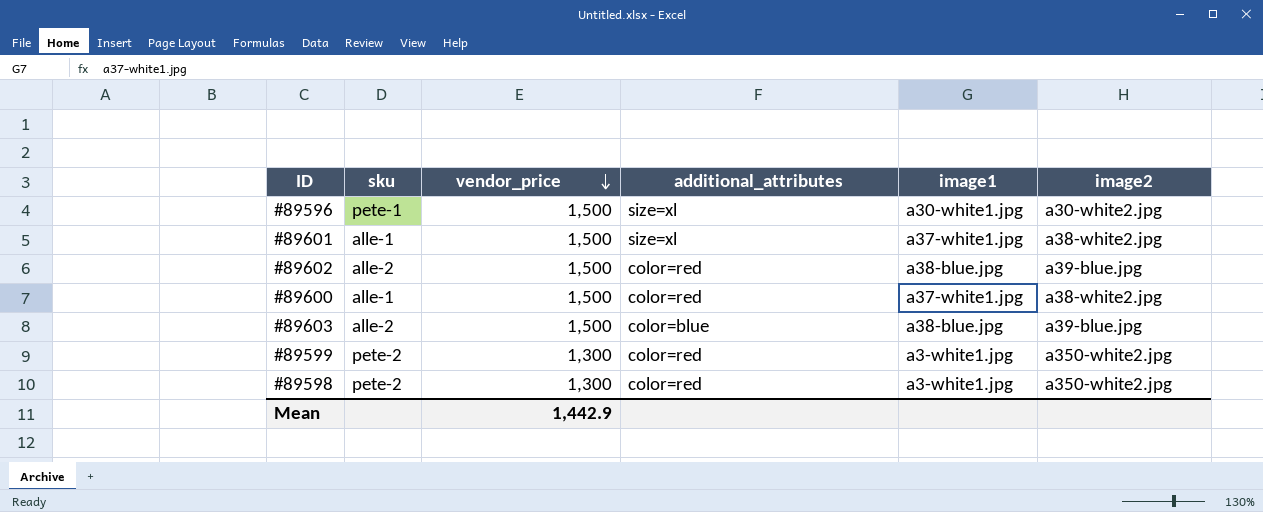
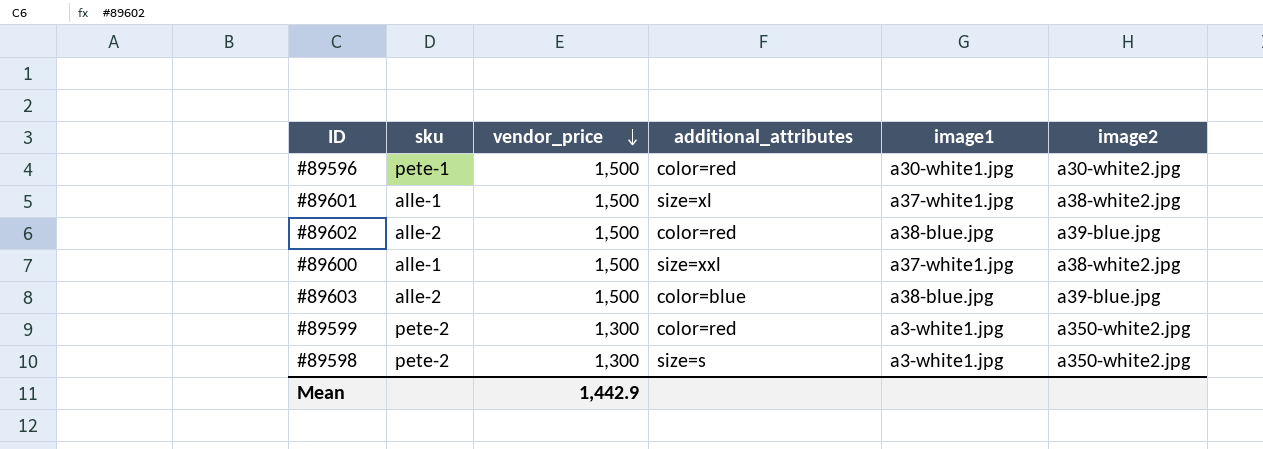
#89596 | additional_attributes: size=xl -> color=red
#89600 | additional_attributes: color=red -> size=xxl
#89598 | additional_attributes: color=red -> size=s

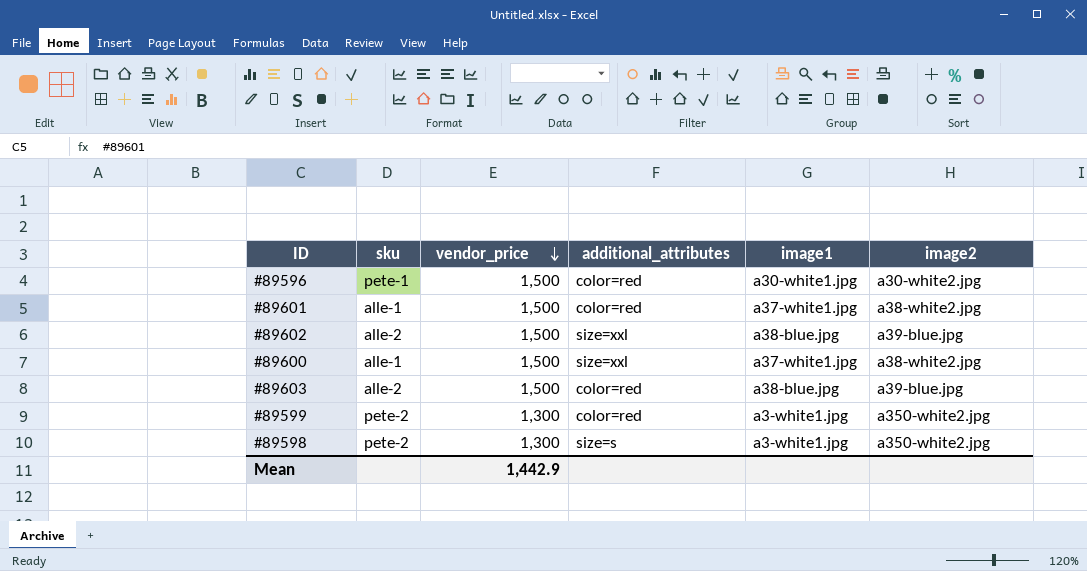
#89601 | additional_attributes: size=xl -> color=red
#89602 | additional_attributes: color=red -> size=xxl
#89603 | additional_attributes: color=blue -> color=red

